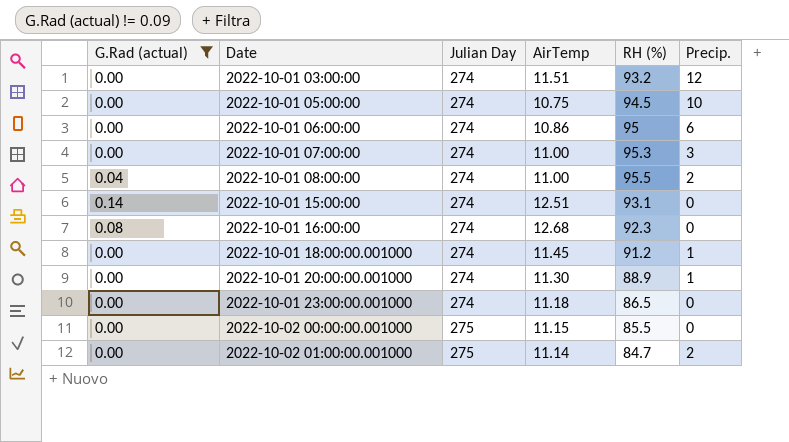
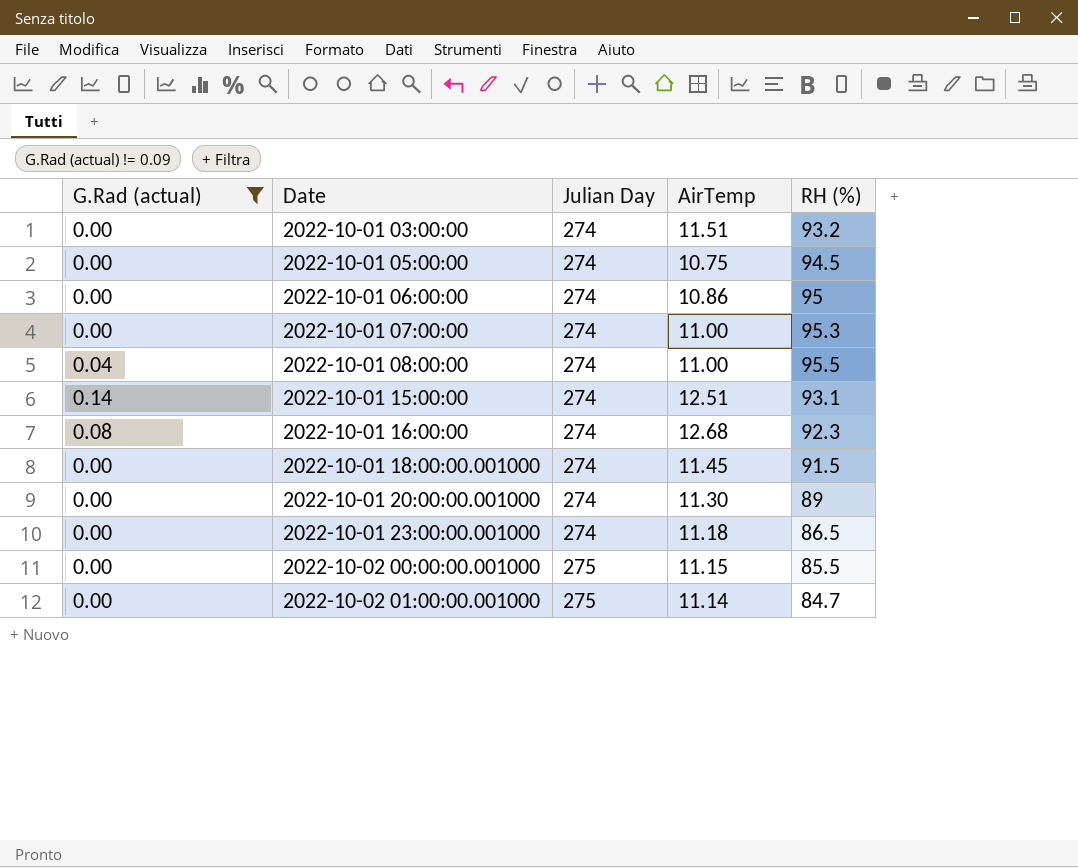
column Precip. | position: 6 -> none
2022-10-01 18:00:00.001000 | RH (%): 91.2 -> 91.5
2022-10-01 20:00:00.001000 | RH (%): 88.9 -> 89

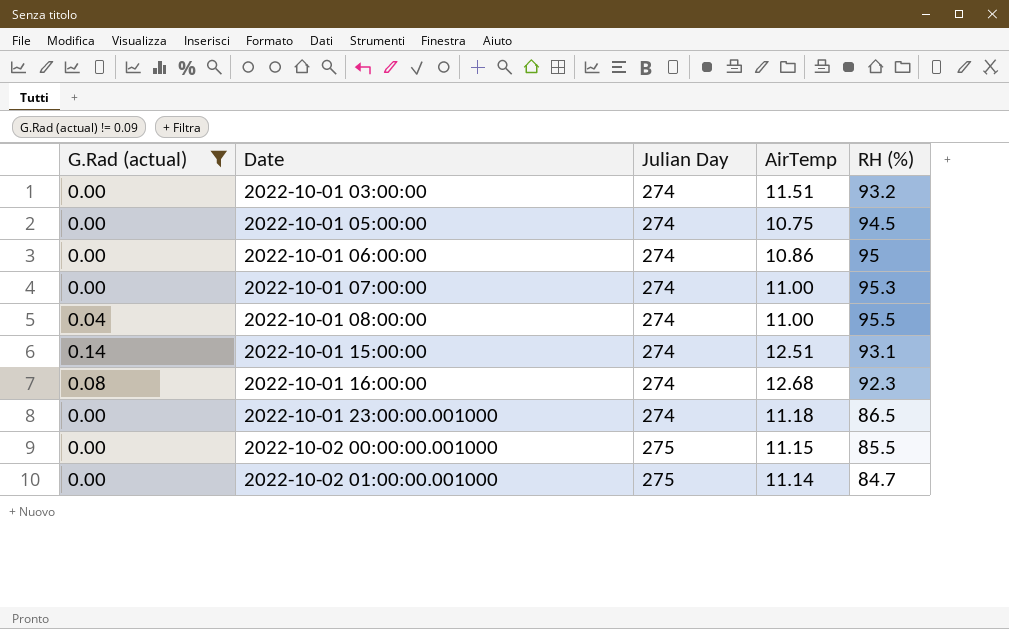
row 2022-10-01 18:00:00.001000: 0.00 | 274 | 11.45 | 91.5 -> none
row 2022-10-01 20:00:00.001000: 0.00 | 274 | 11.30 | 89 -> none

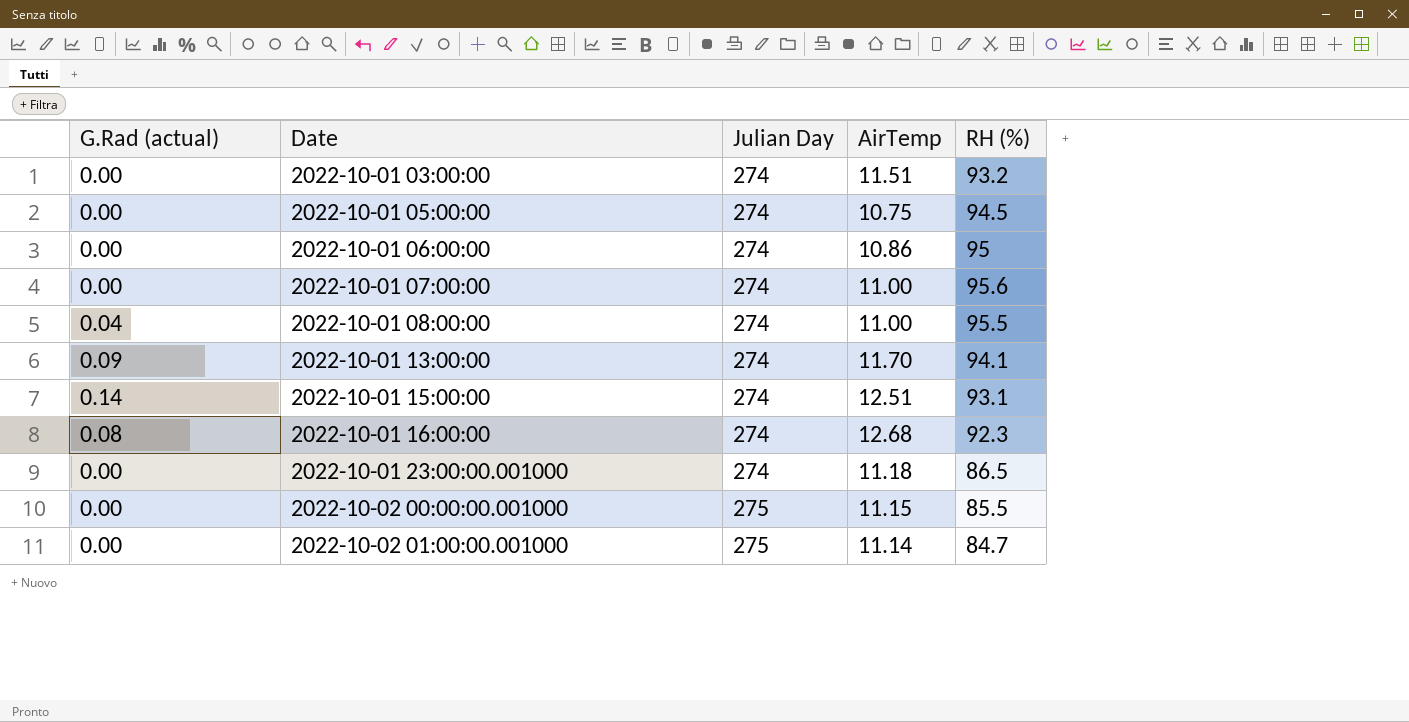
filter: G.Rad (actual) != 0.09 -> none
2022-10-01 07:00:00 | RH (%): 95.3 -> 95.6

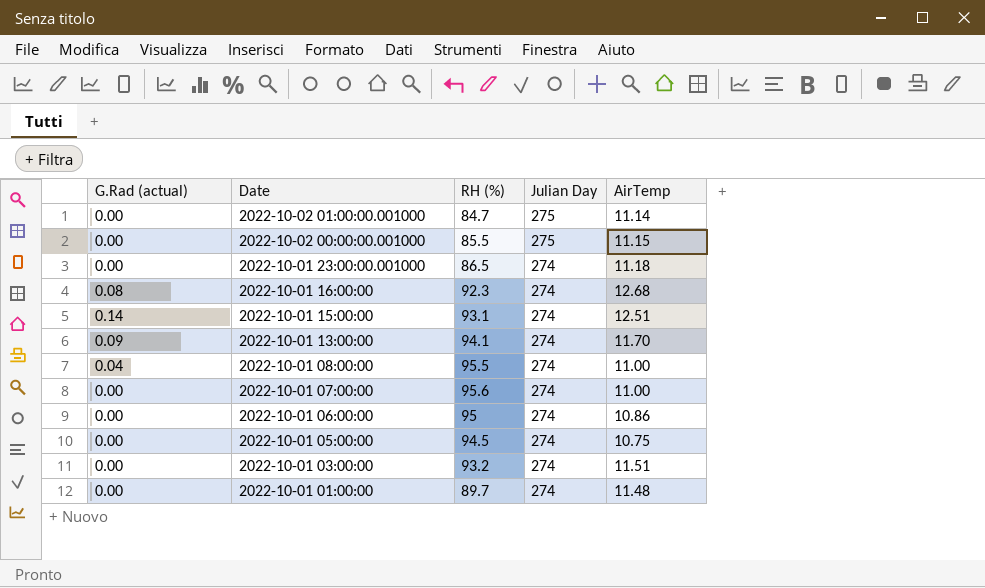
row order: Date ascending -> Date descending
column RH (%) | position: 5 -> 3
row 2022-10-01 01:00:00: none -> 0.00 | 89.7 | 274 | 11.48

